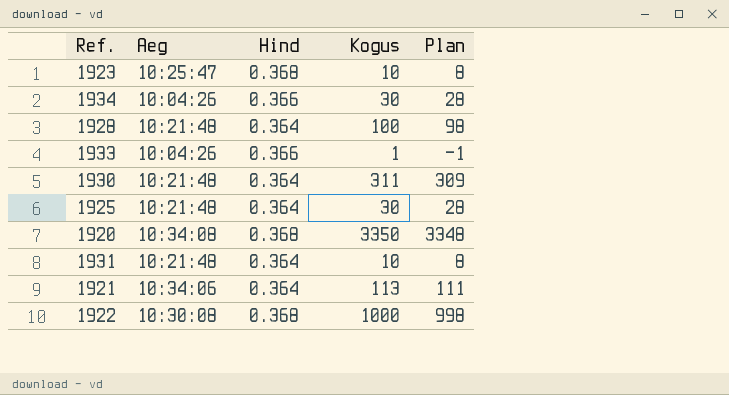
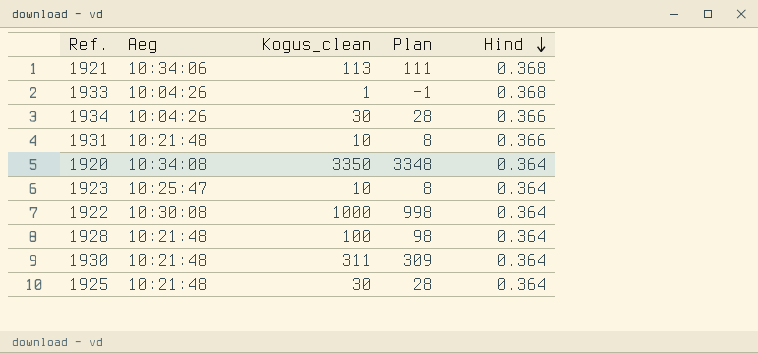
row order: none -> Hind descending
column name: Kogus -> Kogus_clean
column Hind | position: 3 -> 5
1921 | Hind: 0.364 -> 0.368
1933 | Hind: 0.366 -> 0.368
1931 | Hind: 0.364 -> 0.366
1920 | Hind: 0.368 -> 0.364
1923 | Hind: 0.368 -> 0.364
1922 | Hind: 0.368 -> 0.364

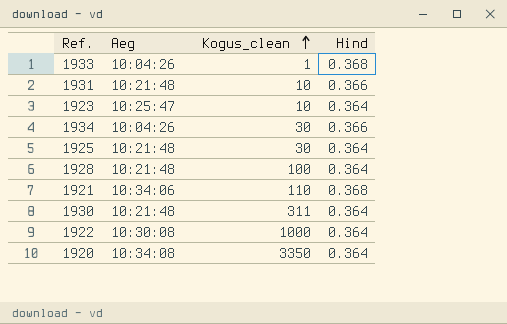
row order: Hind descending -> Kogus_clean ascending
column Plan | formula: [Kogus_clean] - 2 -> none
1921 | Kogus_clean: 113 -> 110

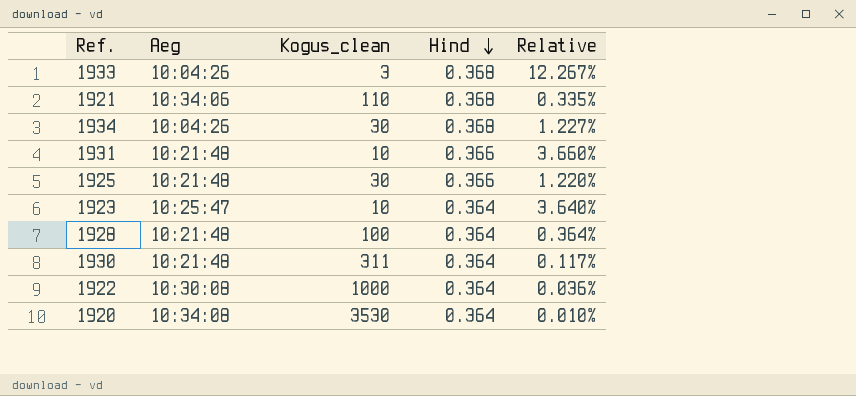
row order: Kogus_clean ascending -> Hind descending
column Relative | formula: none -> [Hind] / [Kogus_clean]
1933 | Kogus_clean: 1 -> 3
1934 | Hind: 0.366 -> 0.368
1925 | Hind: 0.364 -> 0.366
1920 | Kogus_clean: 3350 -> 3530

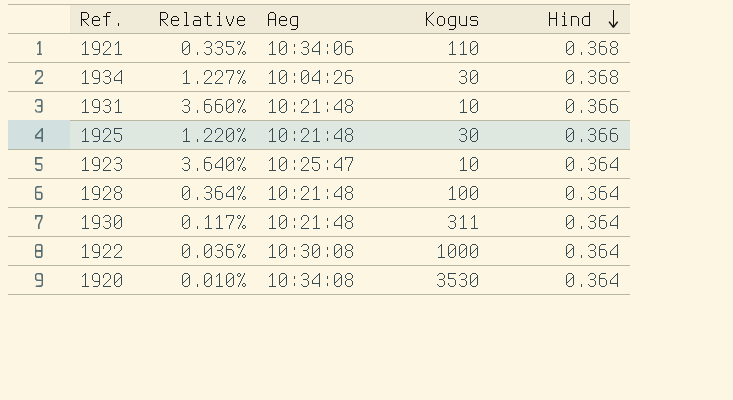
column Relative | position: 5 -> 2
column name: Kogus_clean -> Kogus
row 1933: 10:04:26 | 3 | 0.368 | 12.267% -> none

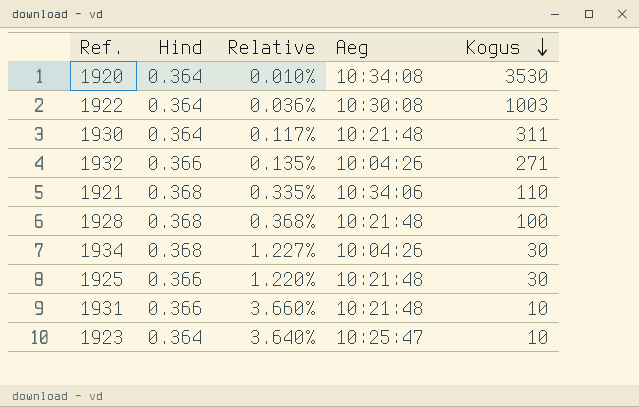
row order: Hind descending -> Kogus descending
column Hind | position: 5 -> 2
1922 | Kogus: 1000 -> 1003
row 1932: none -> 0.366 | 0.135% | 10:04:26 | 271
1928 | Hind: 0.364 -> 0.368
1928 | Relative: 0.364% -> 0.368%

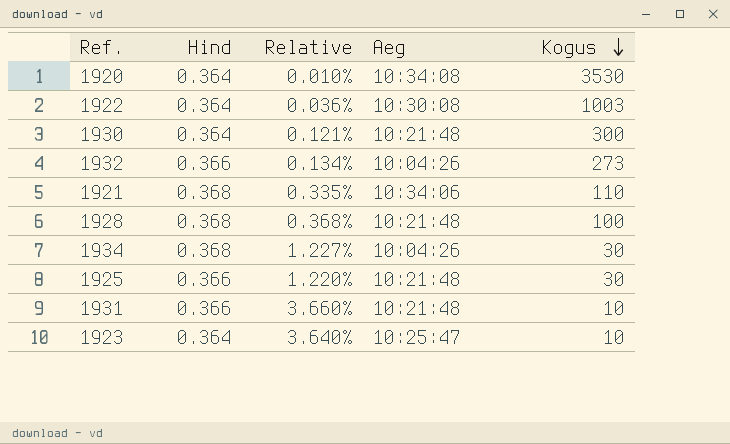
1930 | Relative: 0.117% -> 0.121%
1930 | Kogus: 311 -> 300
1932 | Relative: 0.135% -> 0.134%
1932 | Kogus: 271 -> 273

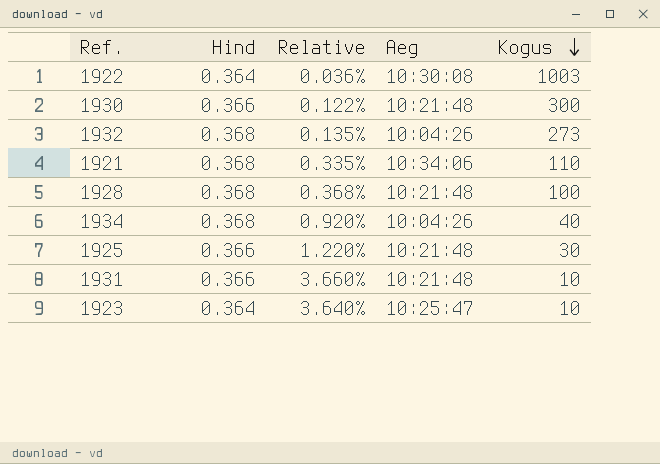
row 1920: 0.364 | 0.010% | 10:34:08 | 3530 -> none
1930 | Hind: 0.364 -> 0.366
1930 | Relative: 0.121% -> 0.122%
1932 | Hind: 0.366 -> 0.368
1932 | Relative: 0.134% -> 0.135%
1934 | Relative: 1.227% -> 0.920%
1934 | Kogus: 30 -> 40

